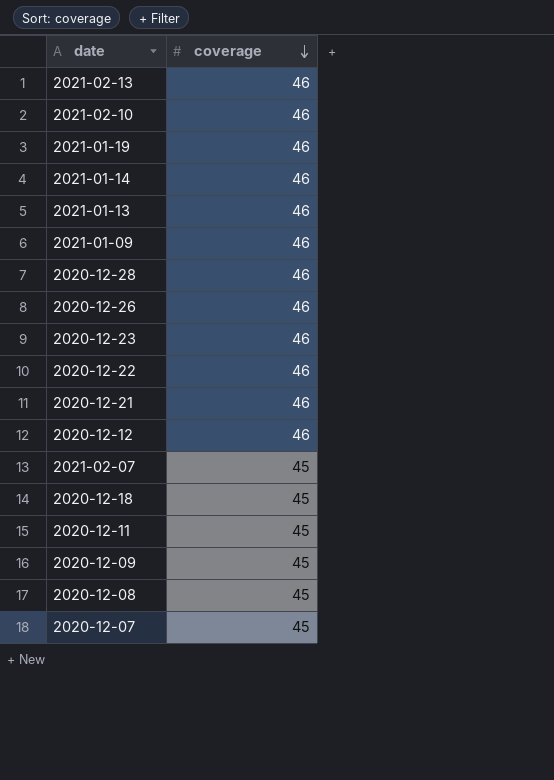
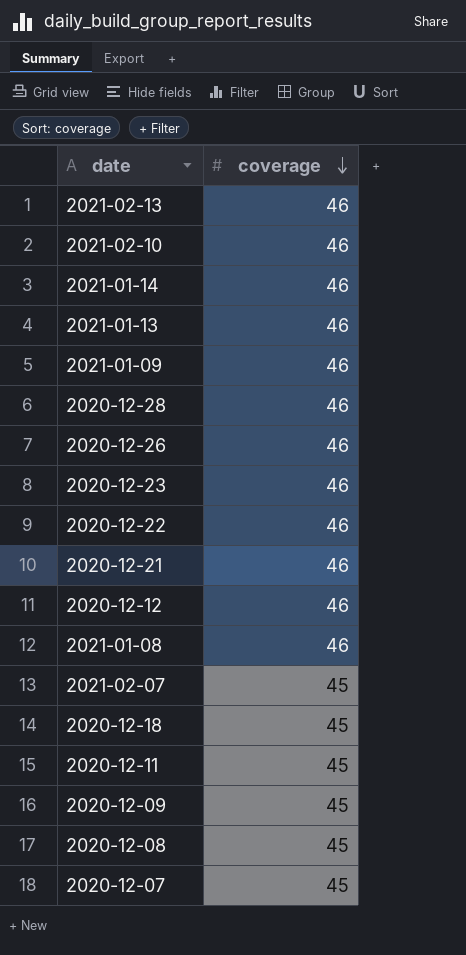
row 2021-01-19: 46 -> none
row 2021-01-08: none -> 46

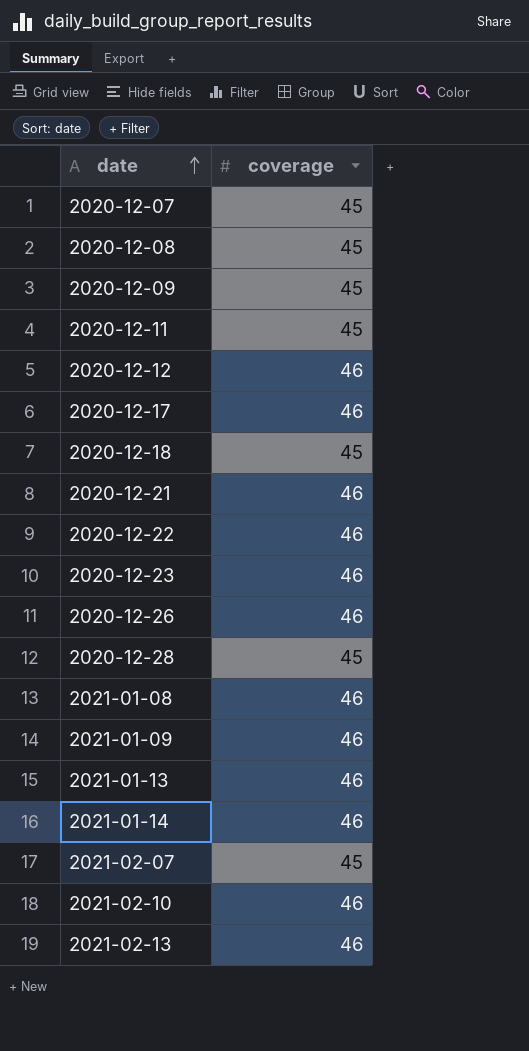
row order: coverage descending -> date ascending
row 2020-12-17: none -> 46
2020-12-28 | coverage: 46 -> 45

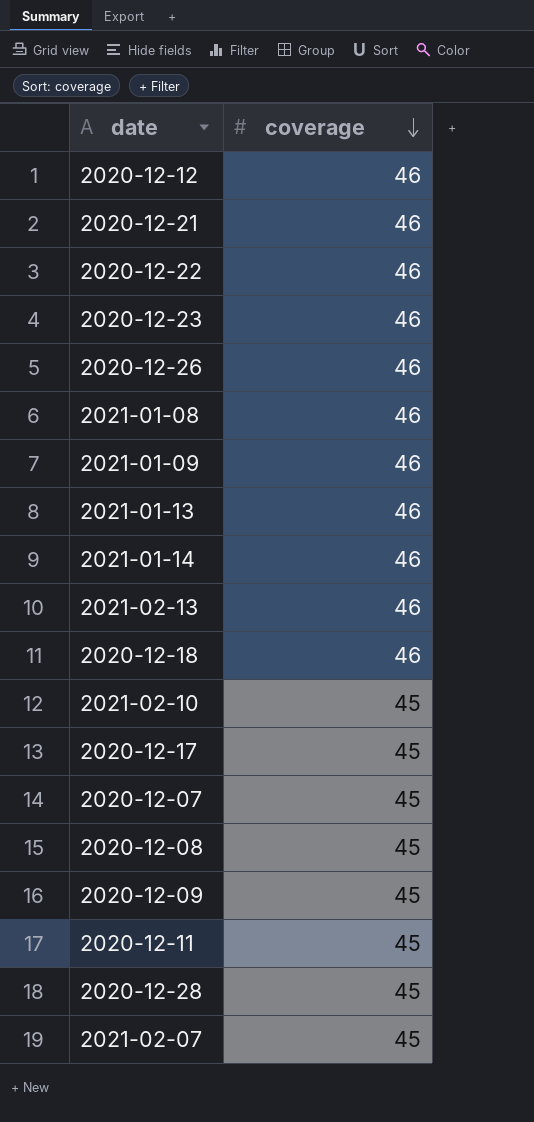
row order: date ascending -> coverage descending
2020-12-18 | coverage: 45 -> 46
2021-02-10 | coverage: 46 -> 45
2020-12-17 | coverage: 46 -> 45

